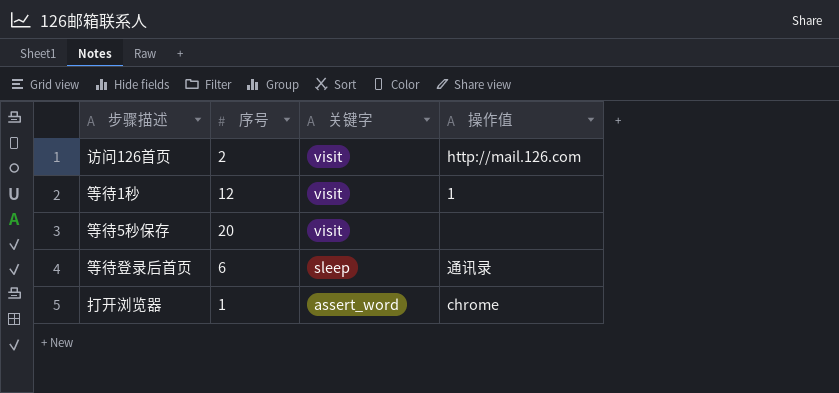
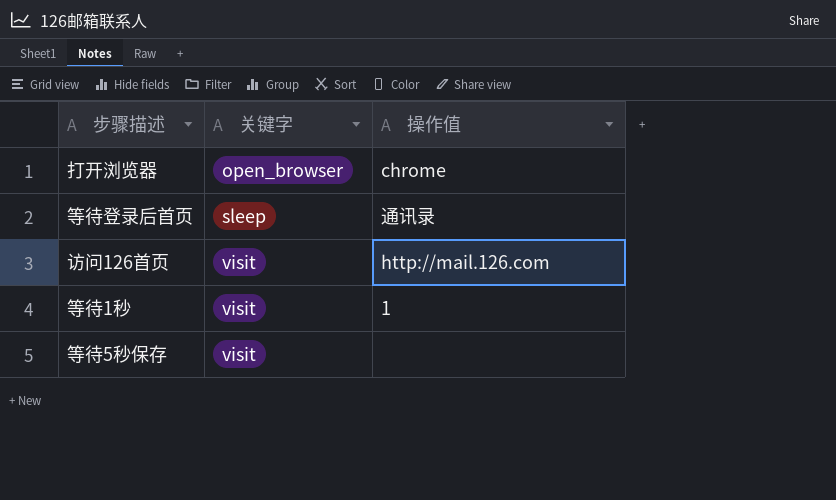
row order: 关键字 descending -> 关键字 ascending
column 序号 | position: 2 -> none
打开浏览器 | 关键字: assert_word -> open_browser

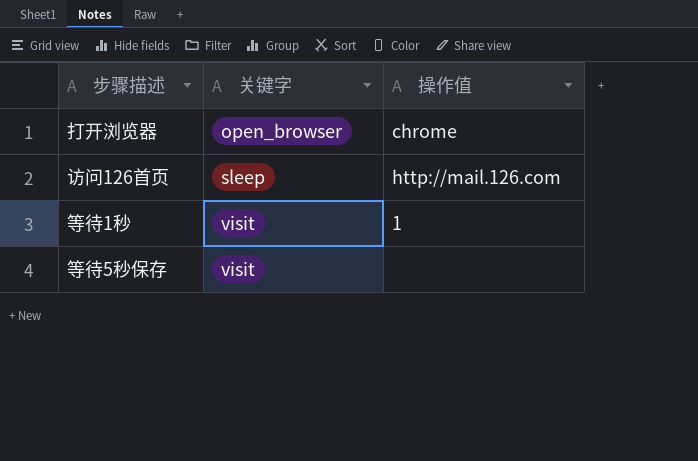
row 等待登录后首页: sleep | 通讯录 -> none
访问126首页 | 关键字: visit -> sleep

